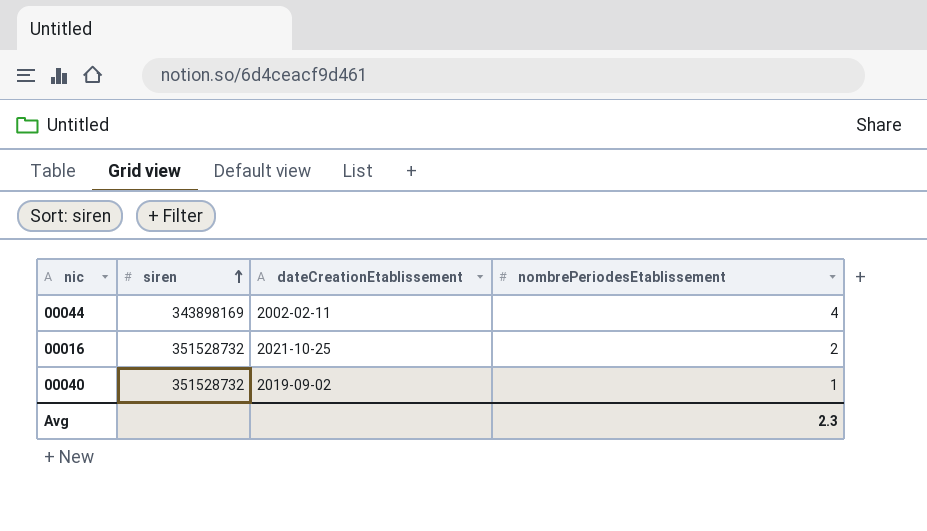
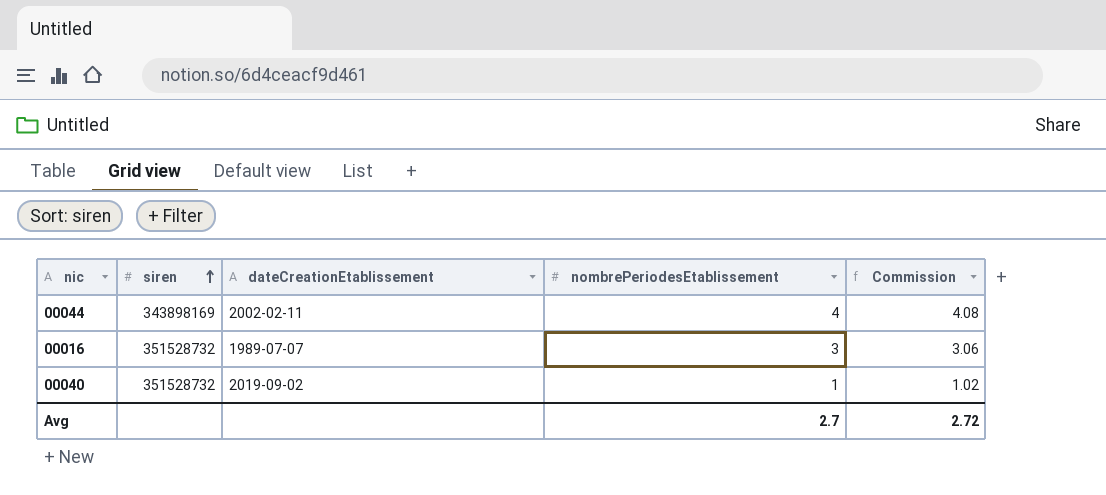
column Commission | formula: none -> [nombrePeriodesEtablissement] * 1.02
00016 | dateCreationEtablissement: 2021-10-25 -> 1989-07-07
00016 | nombrePeriodesEtablissement: 2 -> 3
Avg | nombrePeriodesEtablissement: 2.3 -> 2.7

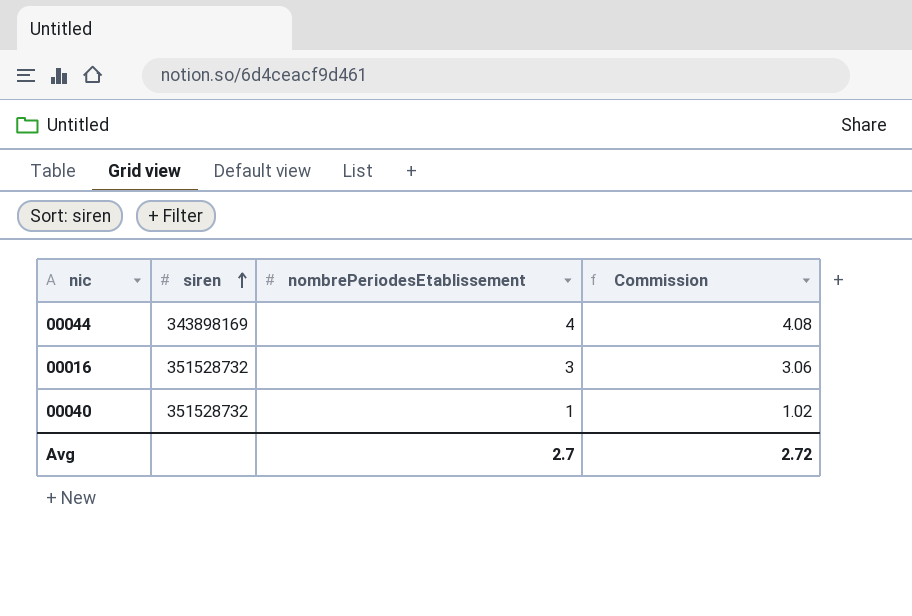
column dateCreationEtablissement | position: 3 -> none

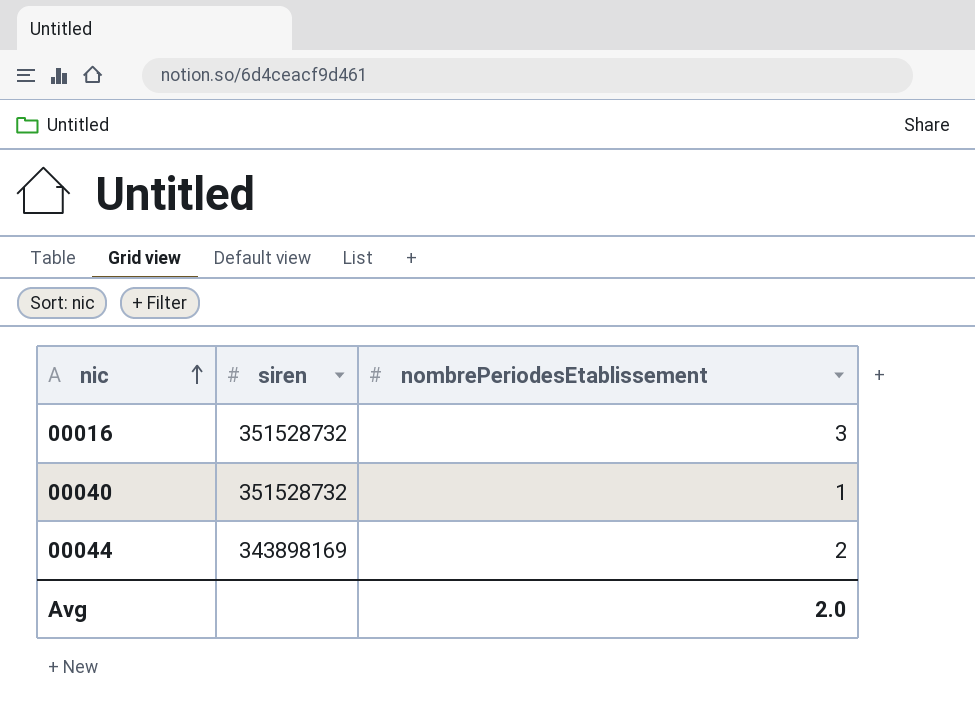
row order: siren ascending -> nic ascending
column Commission | formula: [nombrePeriodesEtablissement] * 1.02 -> none
00044 | nombrePeriodesEtablissement: 4 -> 2
Avg | nombrePeriodesEtablissement: 2.7 -> 2.0

